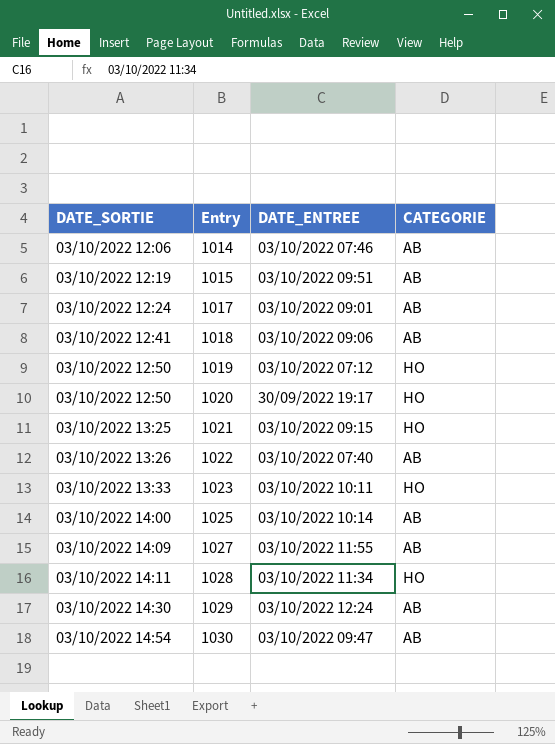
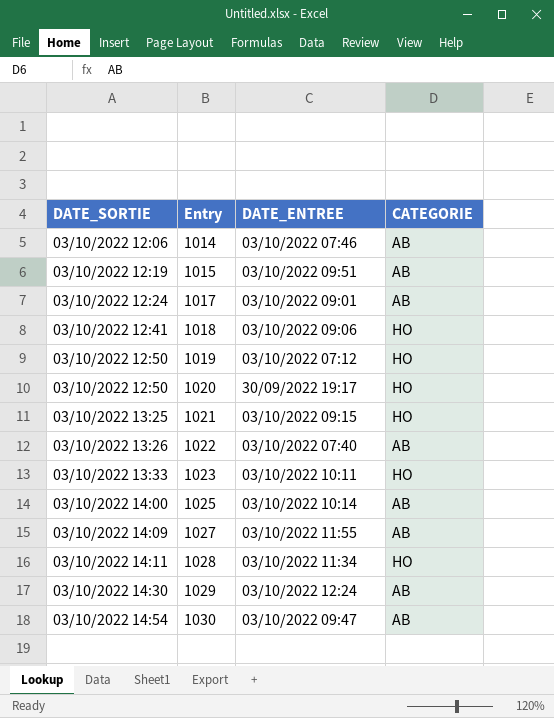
1018 | CATEGORIE: AB -> HO

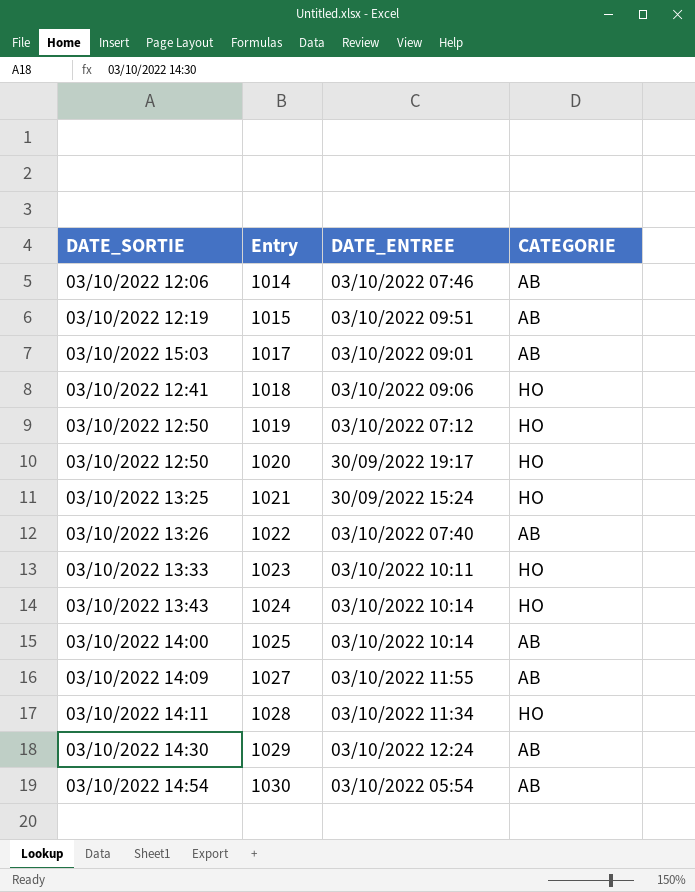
1017 | DATE_SORTIE: 03/10/2022 12:24 -> 03/10/2022 15:03
1021 | DATE_ENTREE: 03/10/2022 09:15 -> 30/09/2022 15:24
row 1024: none -> 03/10/2022 13:43 | 03/10/2022 10:14 | HO
1030 | DATE_ENTREE: 03/10/2022 09:47 -> 03/10/2022 05:54

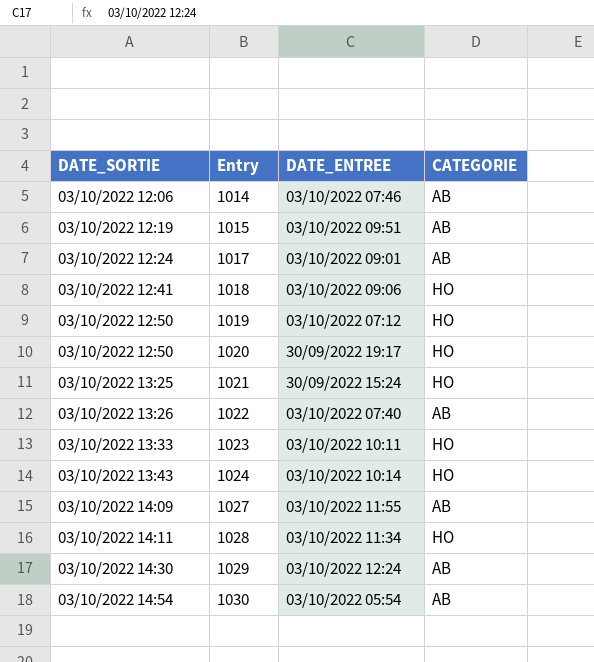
row 1025: 03/10/2022 14:00 | 03/10/2022 10:14 | AB -> none
1017 | DATE_SORTIE: 03/10/2022 15:03 -> 03/10/2022 12:24

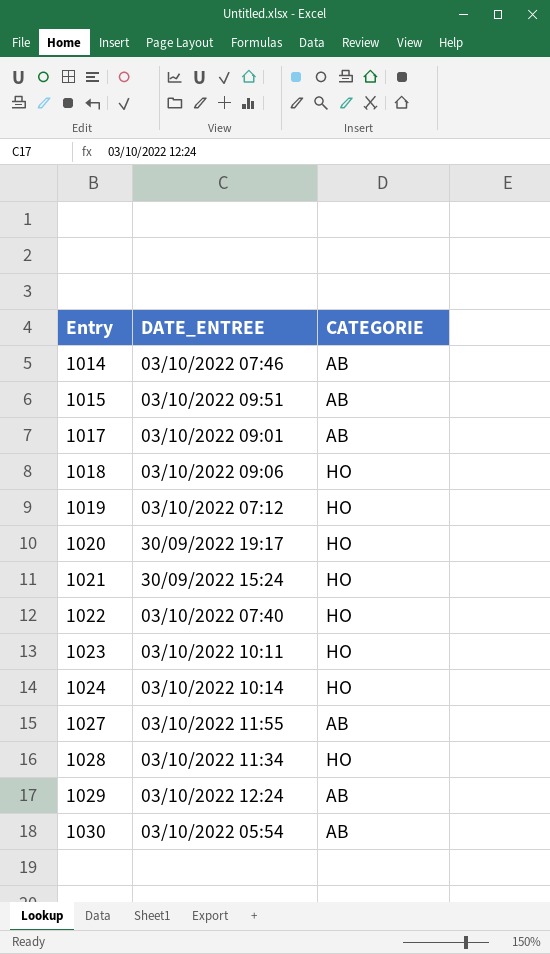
column DATE_SORTIE | position: 1 -> none
1022 | CATEGORIE: AB -> HO

